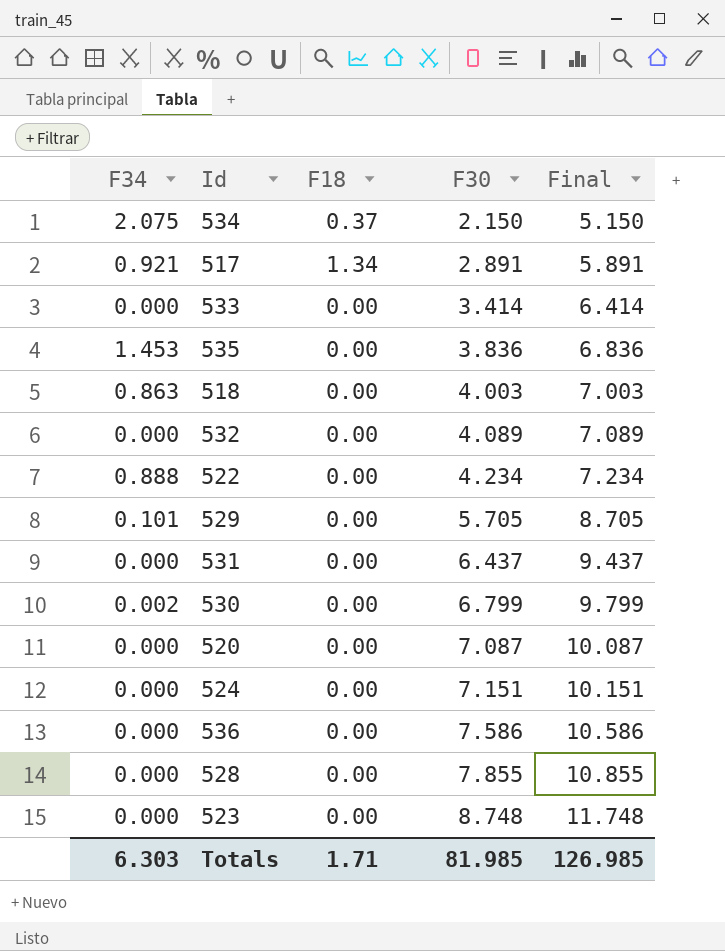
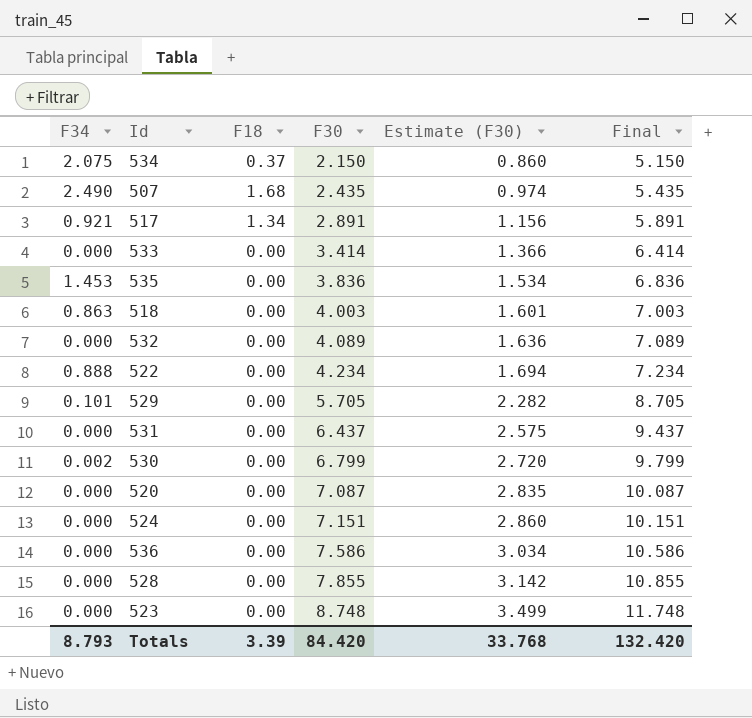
column Estimate (F30) | formula: none -> [F30] * 0.4
row 507: none -> 2.490 | 1.68 | 2.435 | 0.974 | 5.435
Totals | F34: 6.303 -> 8.793
Totals | F18: 1.71 -> 3.39
Totals | F30: 81.985 -> 84.420
Totals | Final: 126.985 -> 132.420

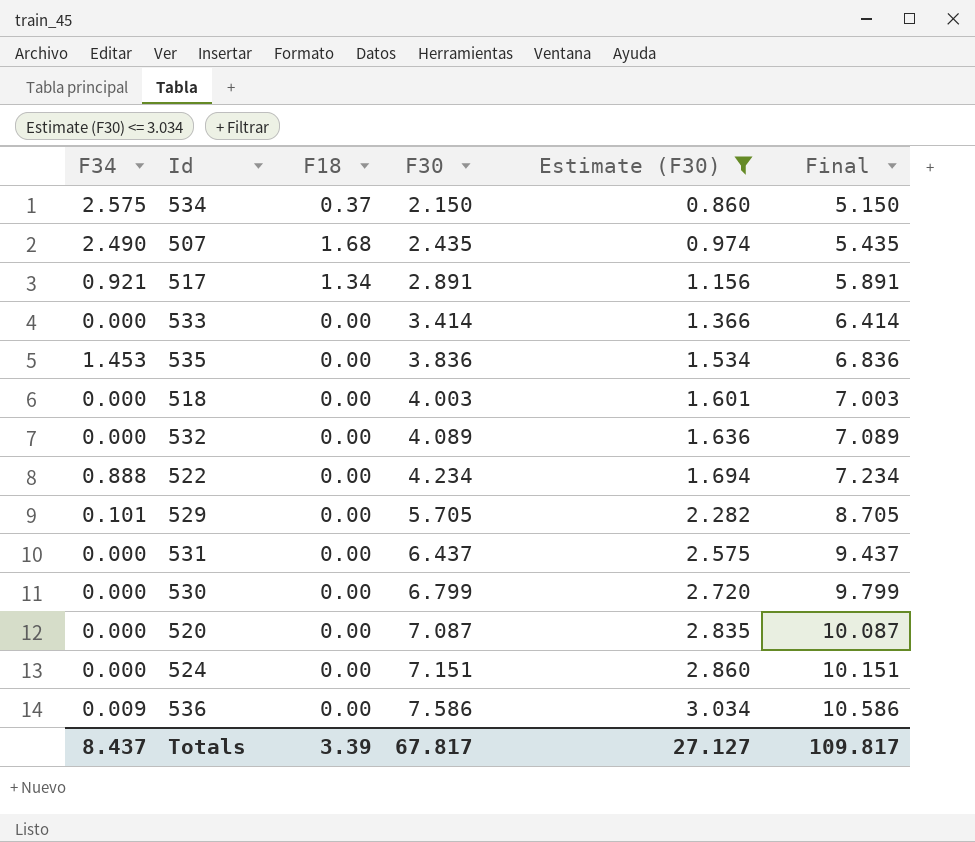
filter: none -> Estimate (F30) <= 3.034
534 | F34: 2.075 -> 2.575
518 | F34: 0.863 -> 0.000
530 | F34: 0.002 -> 0.000
536 | F34: 0.000 -> 0.009
Totals | F34: 8.793 -> 8.437
Totals | F30: 84.420 -> 67.817
Totals | Estimate (F30): 33.768 -> 27.127
Totals | Final: 132.420 -> 109.817

